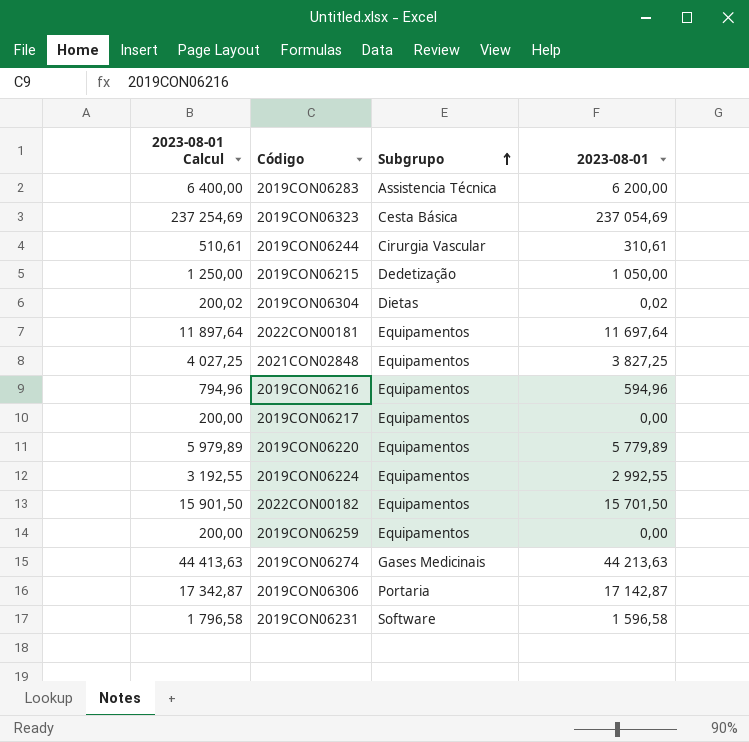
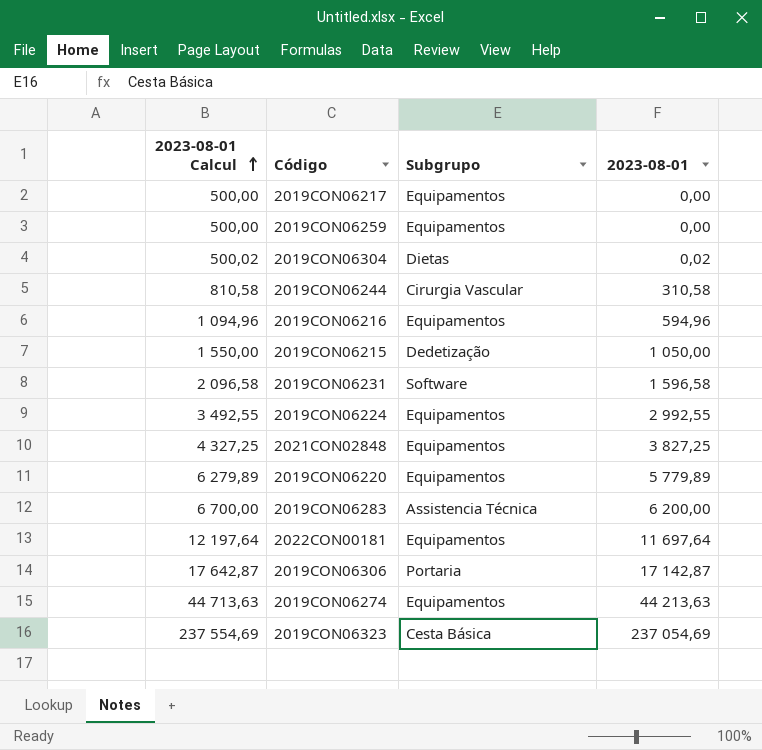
row order: Subgrupo ascending -> 2023-08-01 Calcul ascending
column 2023-08-01 Calcul | formula: [2023-08-01] + 200 -> [2023-08-01] + 500
row 2022CON00182: 15 901,50 | Equipamentos | 15 701,50 -> none
2019CON06244 | 2023-08-01: 310,61 -> 310,58
2019CON06274 | Subgrupo: Gases Medicinais -> Equipamentos

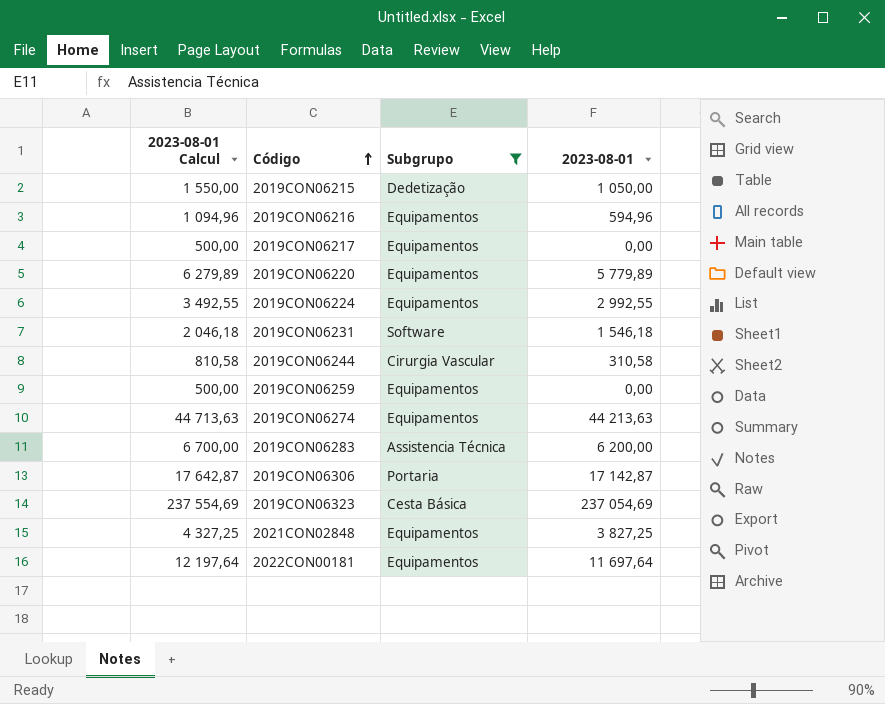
filter: none -> Subgrupo != Dietas
row order: 2023-08-01 Calcul ascending -> Código ascending
2019CON06231 | 2023-08-01 Calcul: 2 096,58 -> 2 046,18
2019CON06231 | 2023-08-01: 1 596,58 -> 1 546,18

